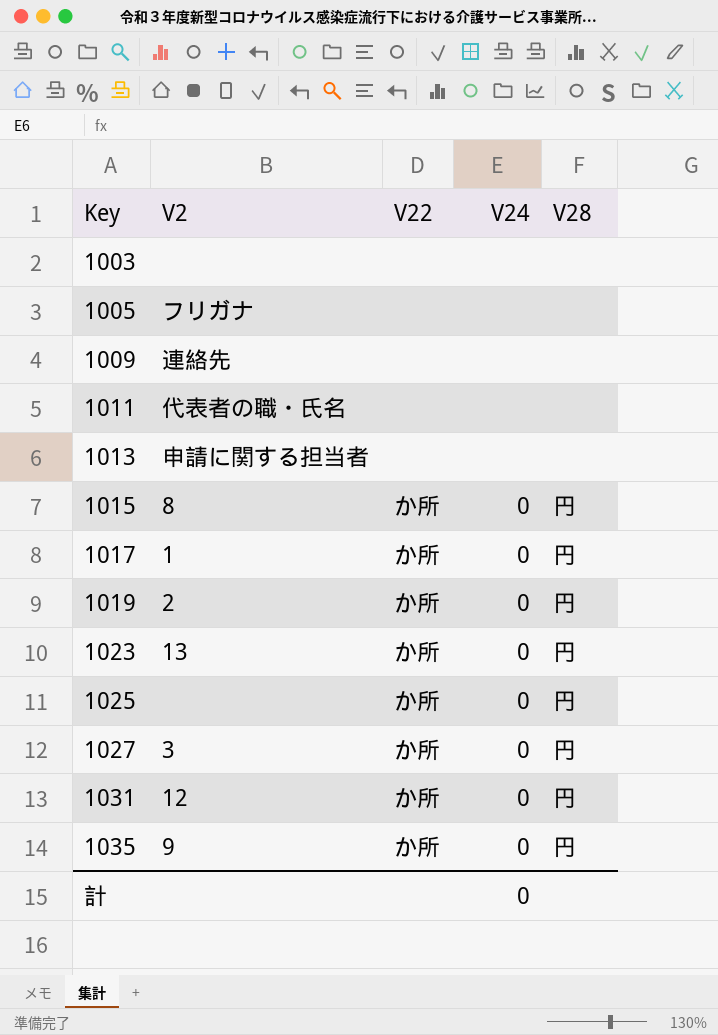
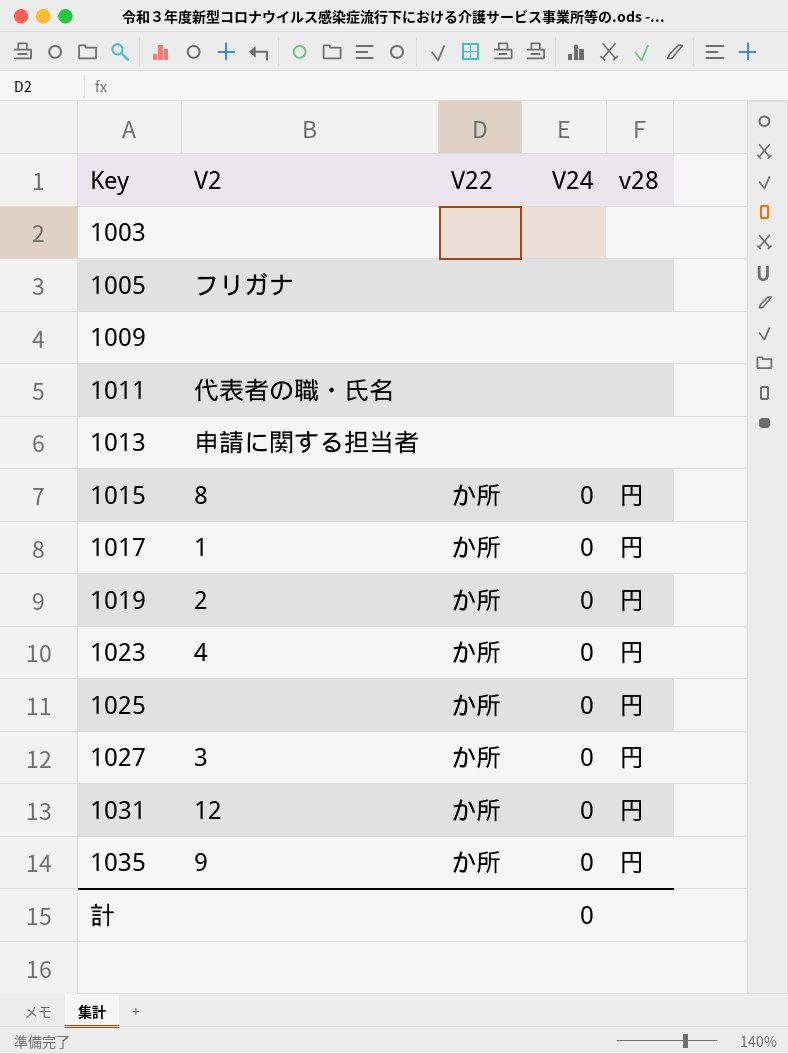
column name: V28 -> v28
1009 | V2: 連絡先 -> none
1023 | V2: 13 -> 4

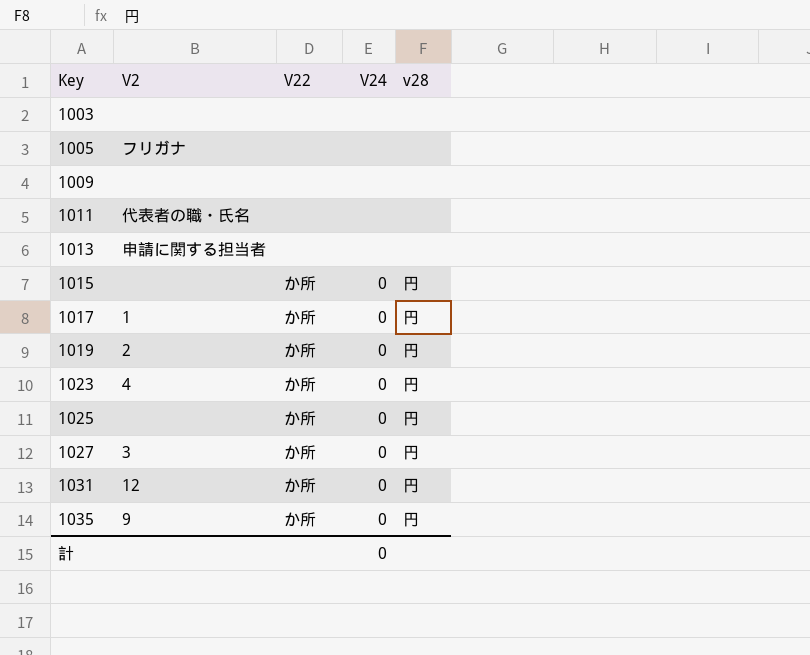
1015 | V2: 8 -> none

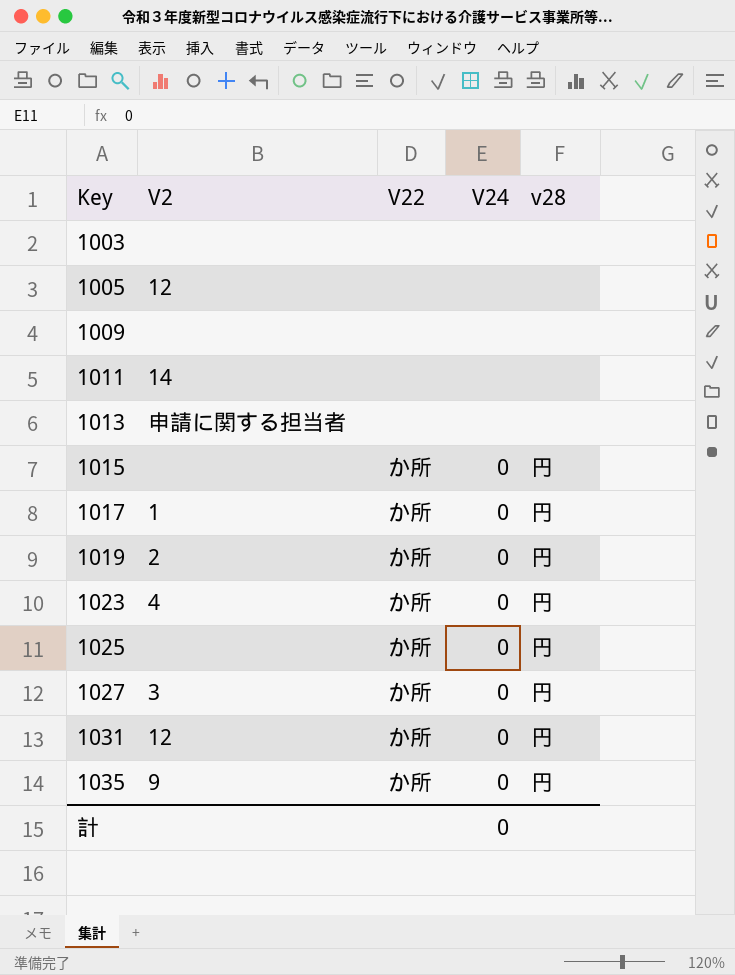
1005 | V2: フリガナ -> 12
1011 | V2: 代表者の職・氏名 -> 14

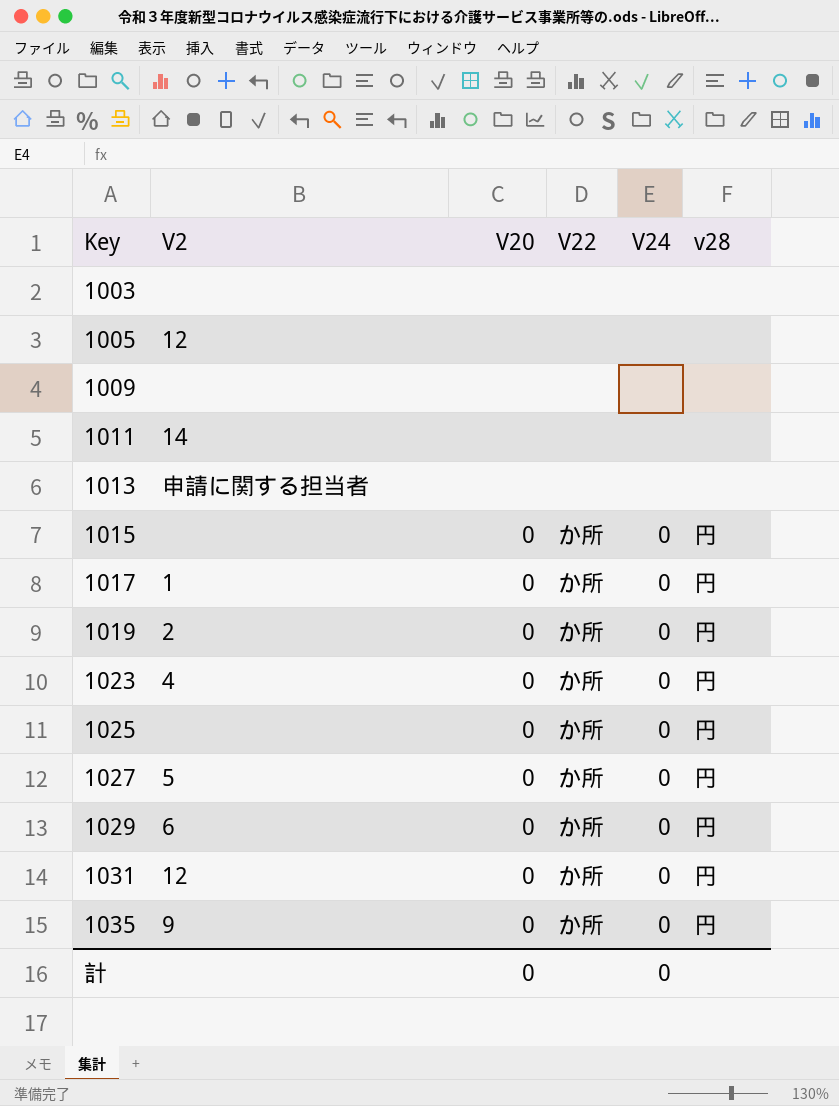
column V20 | position: none -> 3
1027 | V2: 3 -> 5
row 1029: none -> 6 | 0 | か所 | 0 | 円

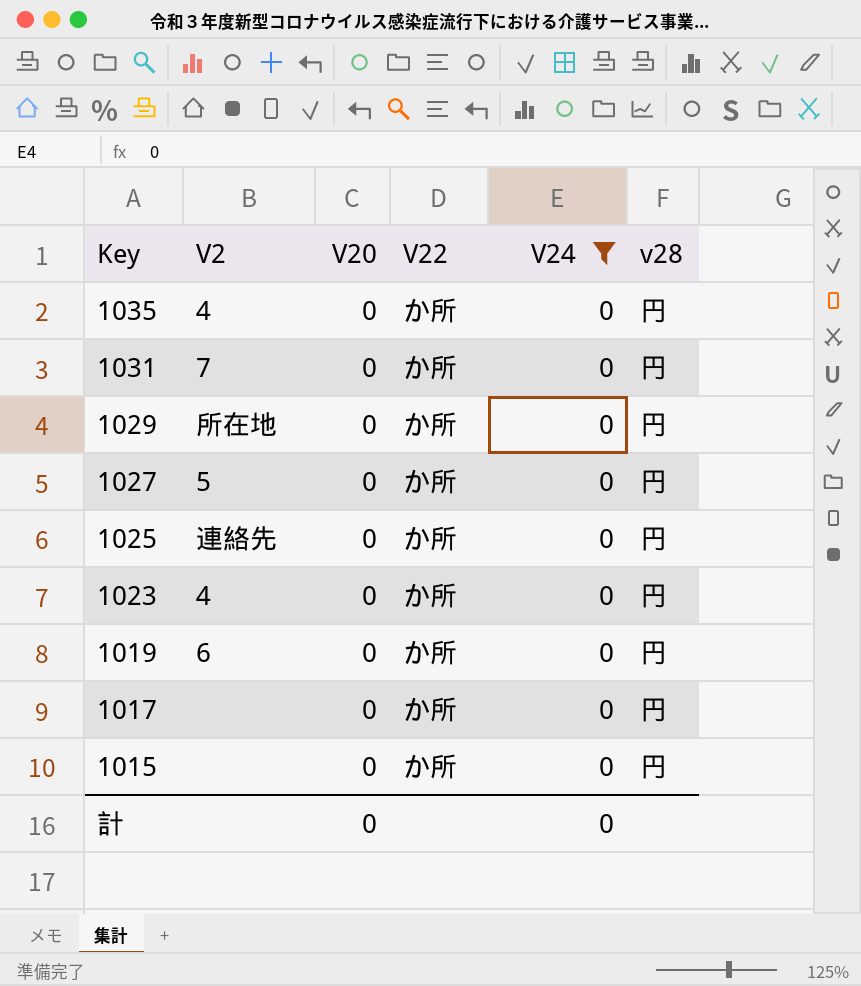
filter: none -> V24 = 0
row order: Key ascending -> Key descending
1035 | V2: 9 -> 4
1031 | V2: 12 -> 7
1029 | V2: 6 -> 所在地
1025 | V2: none -> 連絡先
1019 | V2: 2 -> 6
1017 | V2: 1 -> none

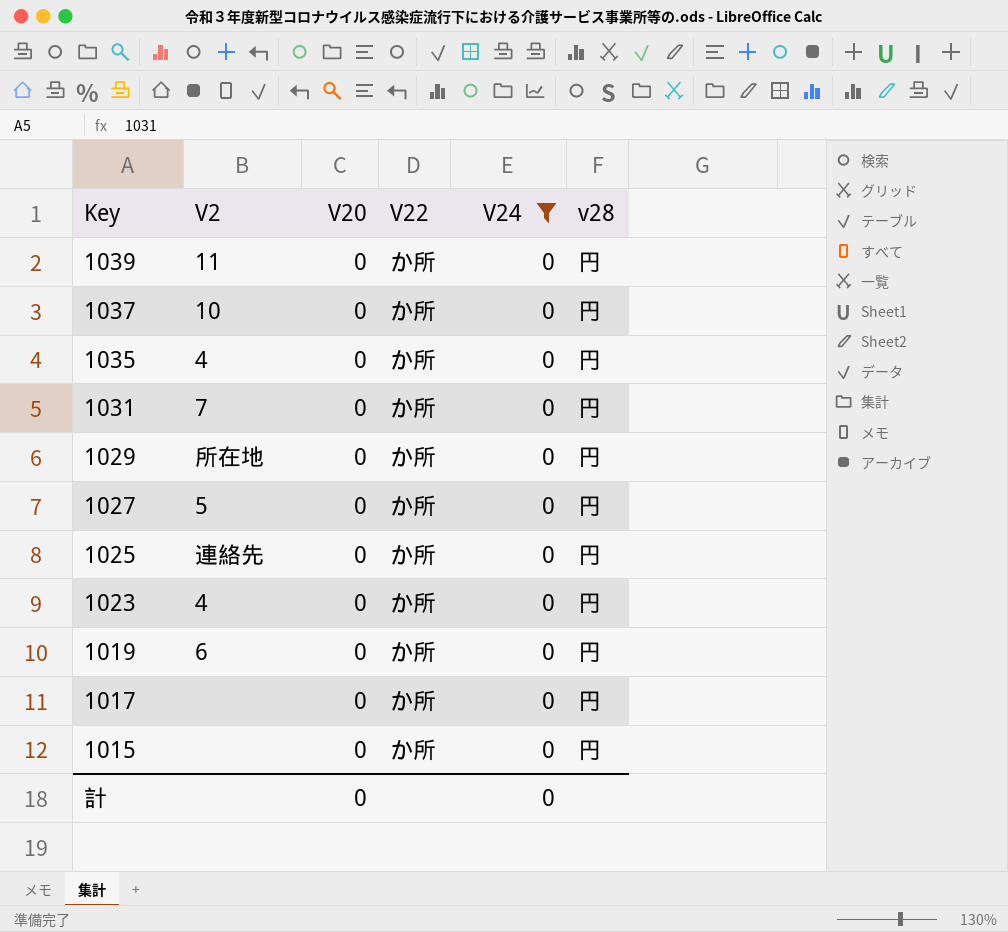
row 1039: none -> 11 | 0 | か所 | 0 | 円
row 1037: none -> 10 | 0 | か所 | 0 | 円

